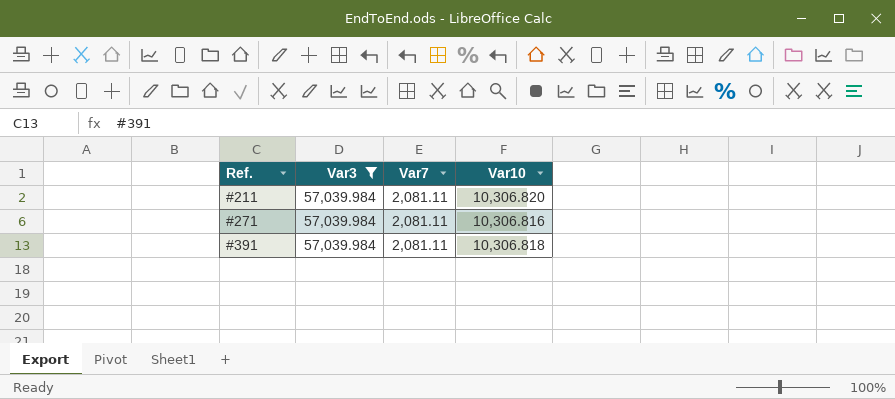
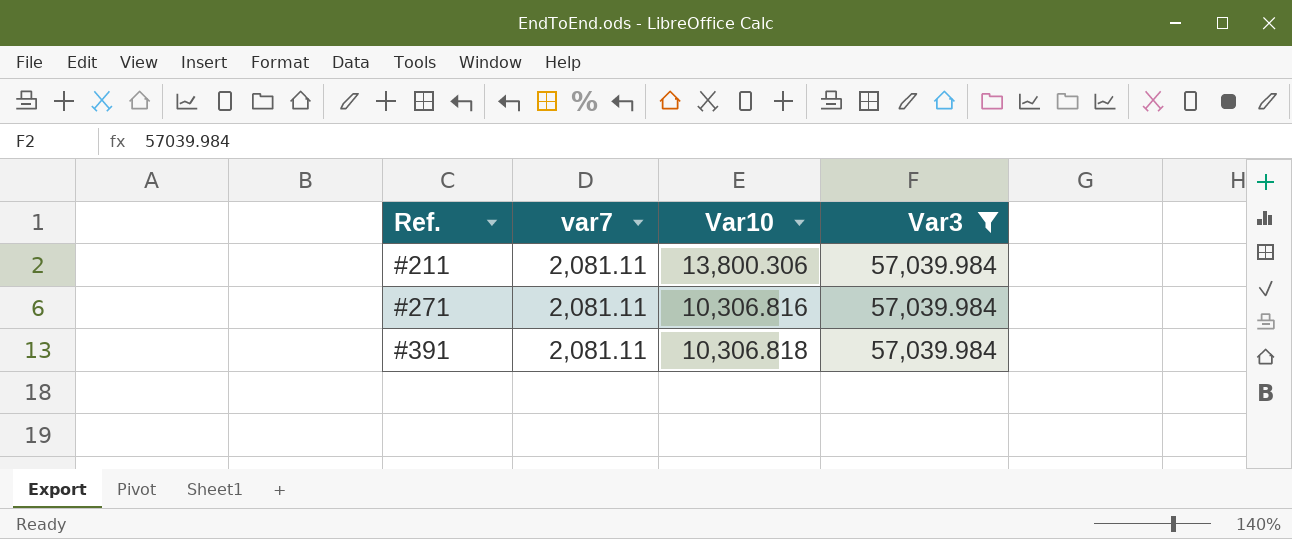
column name: Var7 -> var7
column Var3 | position: 2 -> 4
#211 | Var10: 10,306.820 -> 13,800.306

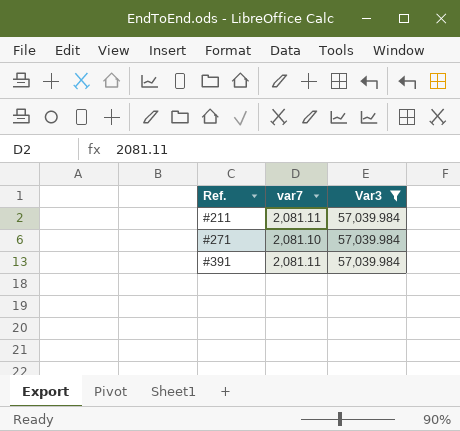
column Var10 | position: 3 -> none
#271 | var7: 2,081.11 -> 2,081.10

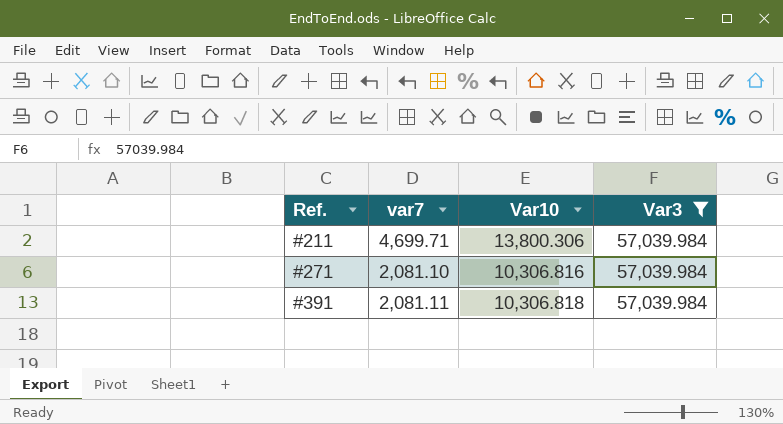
column Var10 | position: none -> 3
#211 | var7: 2,081.11 -> 4,699.71

